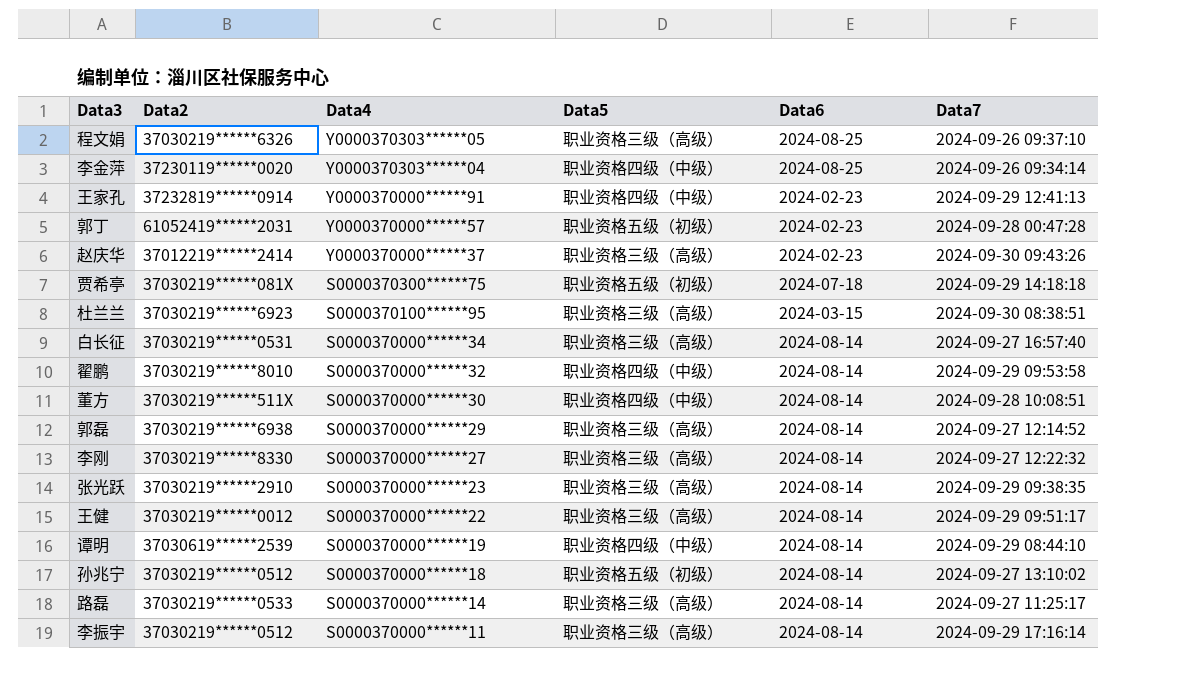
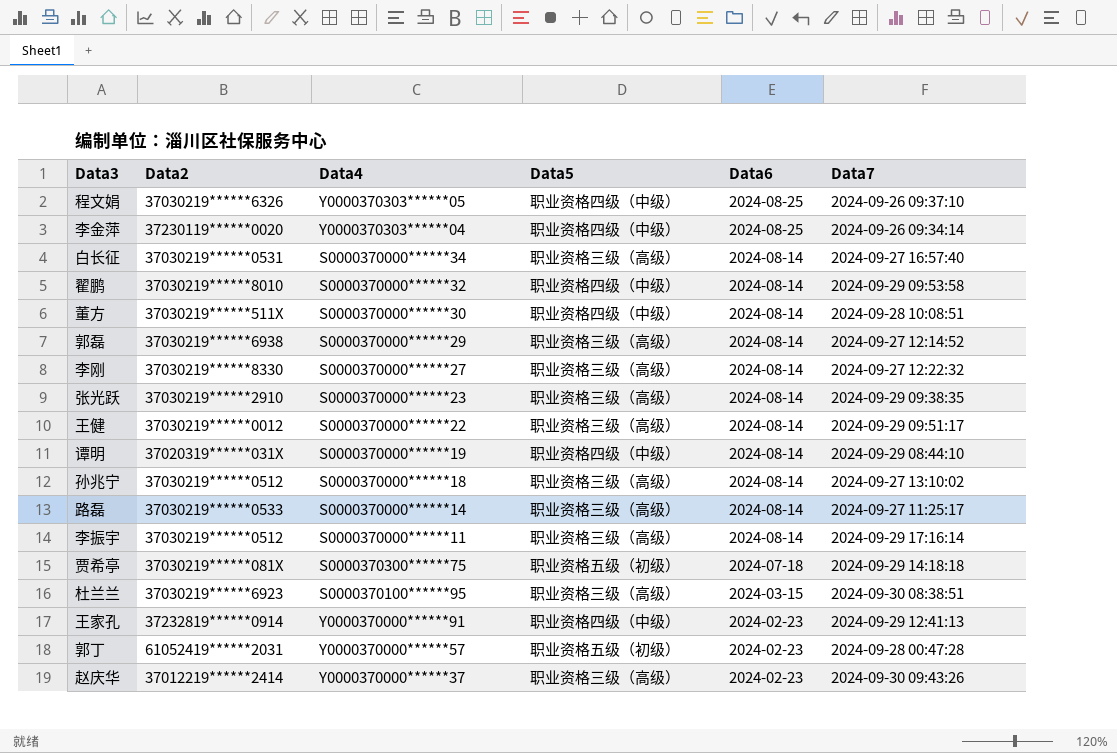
row order: Data4 descending -> Data6 descending
程文娟 | Data5: 职业资格三级（高级） -> 职业资格四级（中级）
谭明 | Data2: 37030619******2539 -> 37020319******031X
孙兆宁 | Data5: 职业资格五级（初级） -> 职业资格三级（高级）

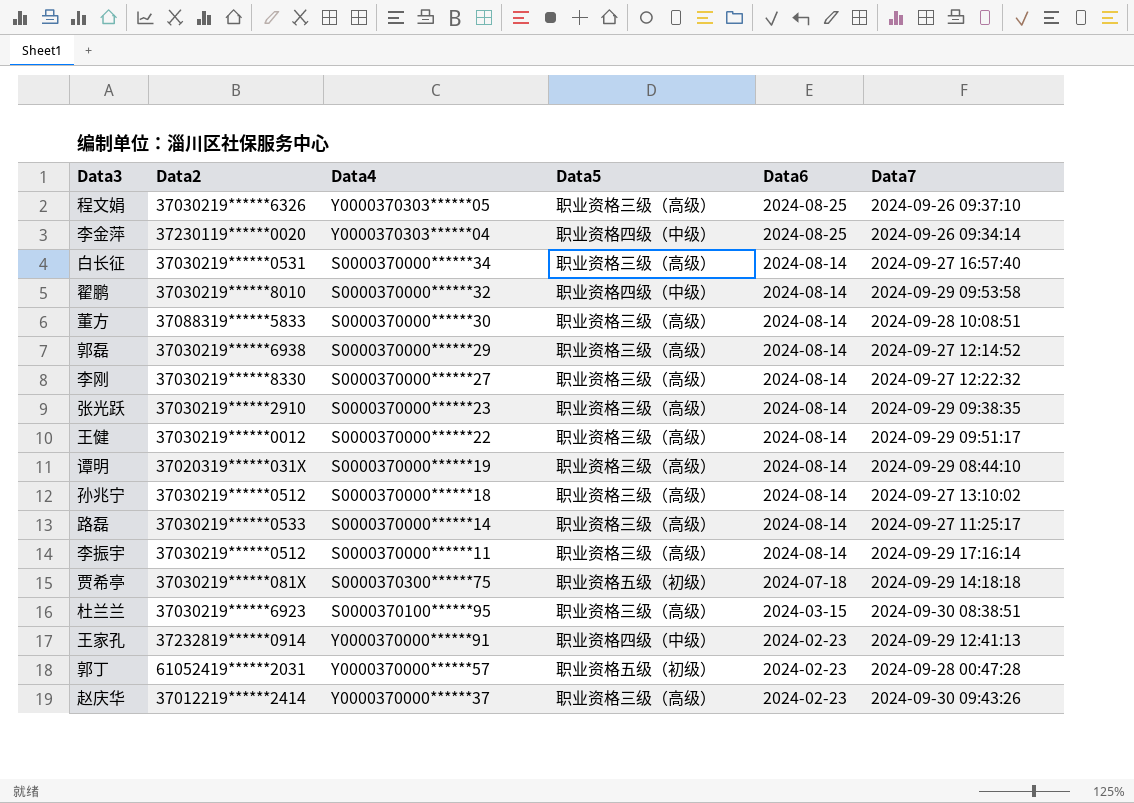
程文娟 | Data5: 职业资格四级（中级） -> 职业资格三级（高级）
董方 | Data2: 37030219******511X -> 37088319******5833
董方 | Data5: 职业资格四级（中级） -> 职业资格三级（高级）
谭明 | Data5: 职业资格四级（中级） -> 职业资格三级（高级）

